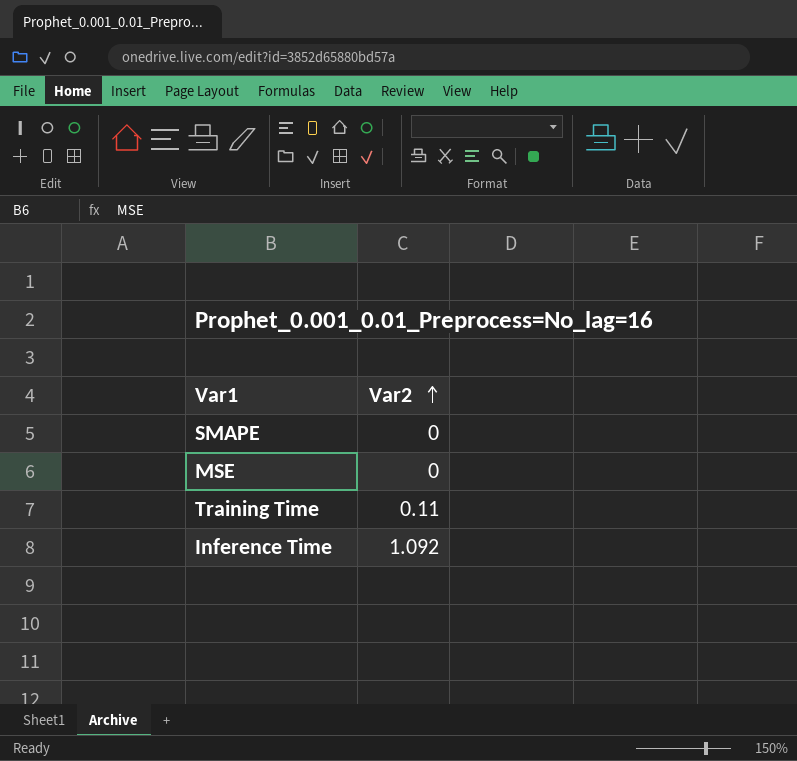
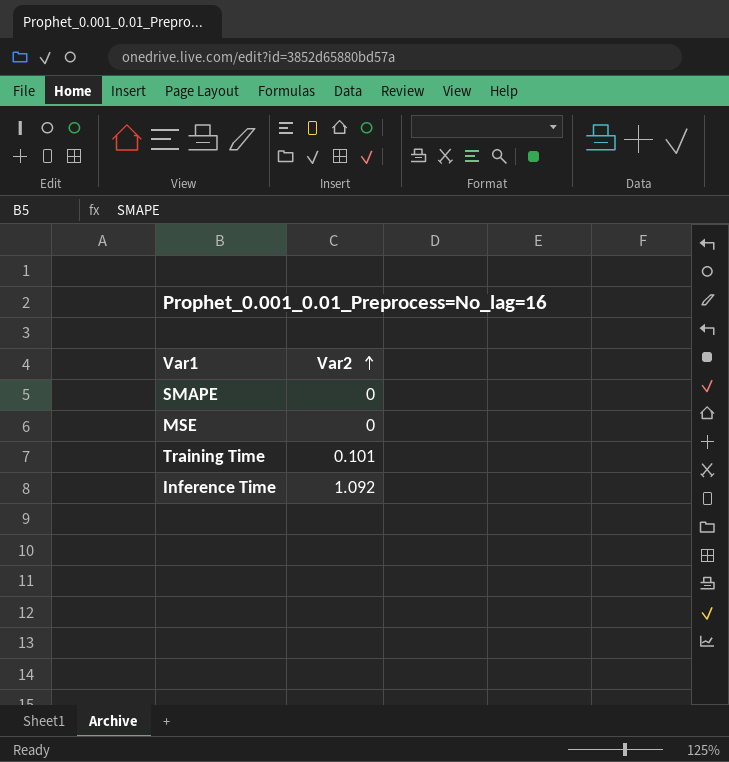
Training Time | Var2: 0.11 -> 0.101

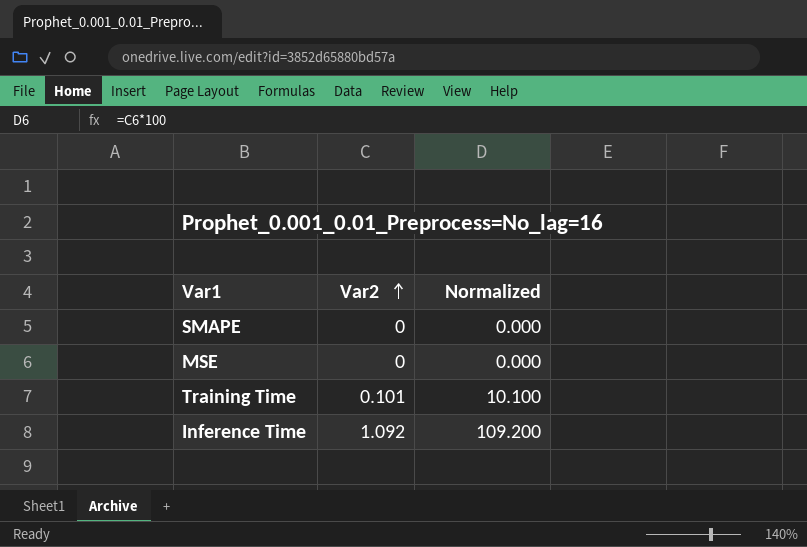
column Normalized | formula: none -> [Var2] * 100

